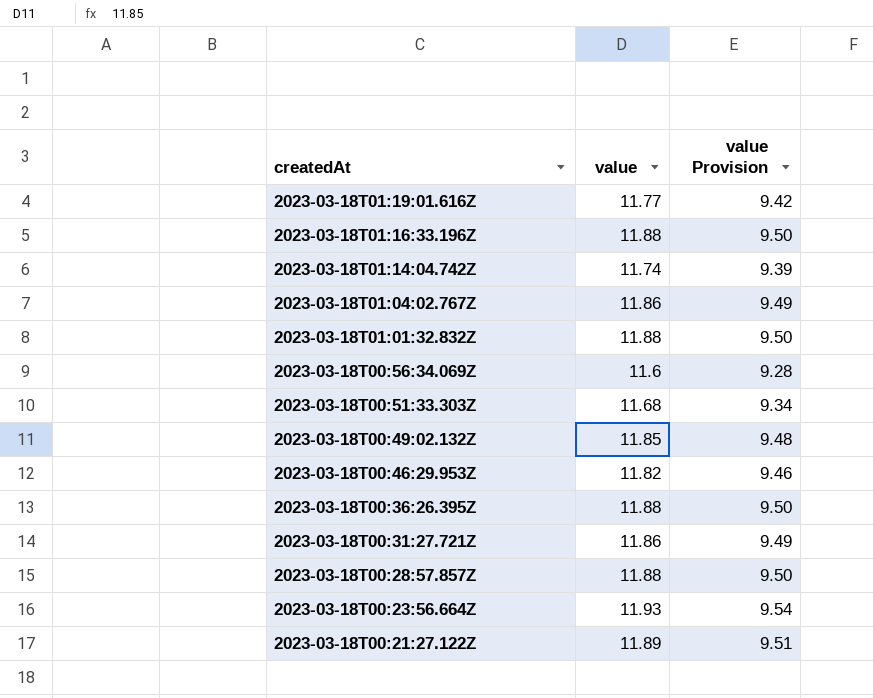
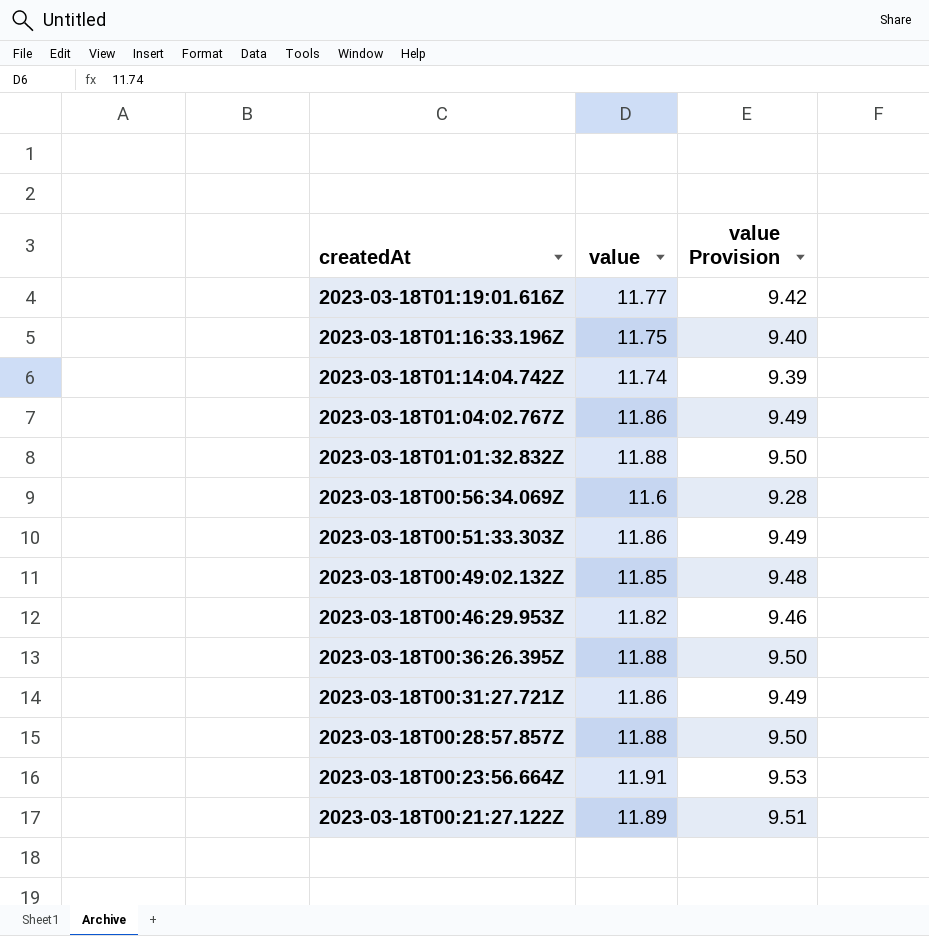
2023-03-18T01:16:33.196Z | value: 11.88 -> 11.75
2023-03-18T01:16:33.196Z | value Provision: 9.50 -> 9.40
2023-03-18T00:51:33.303Z | value: 11.68 -> 11.86
2023-03-18T00:51:33.303Z | value Provision: 9.34 -> 9.49
2023-03-18T00:23:56.664Z | value: 11.93 -> 11.91
2023-03-18T00:23:56.664Z | value Provision: 9.54 -> 9.53

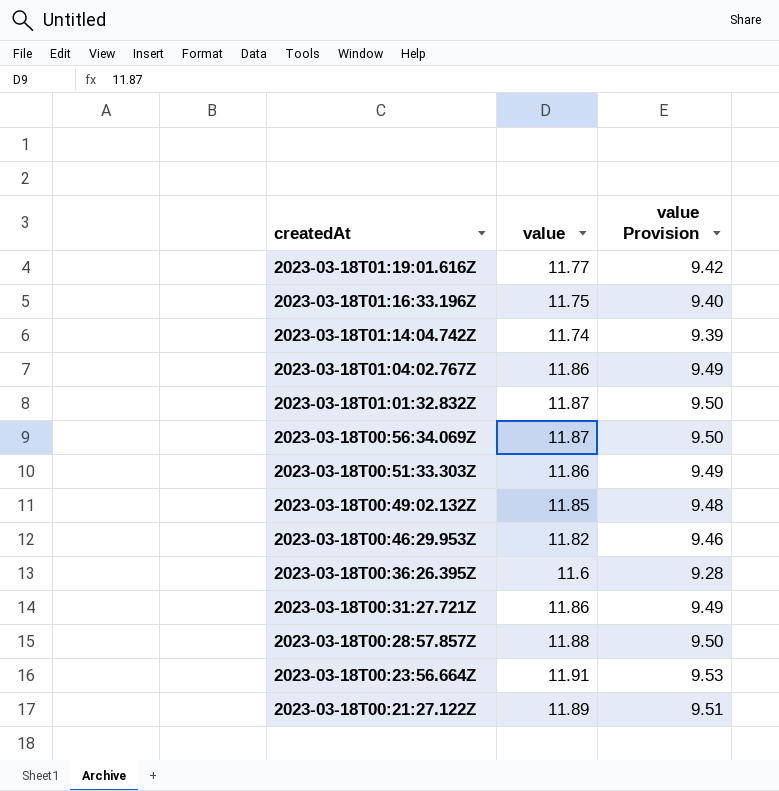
2023-03-18T01:01:32.832Z | value: 11.88 -> 11.87
2023-03-18T00:56:34.069Z | value: 11.6 -> 11.87
2023-03-18T00:56:34.069Z | value Provision: 9.28 -> 9.50
2023-03-18T00:36:26.395Z | value: 11.88 -> 11.6
2023-03-18T00:36:26.395Z | value Provision: 9.50 -> 9.28

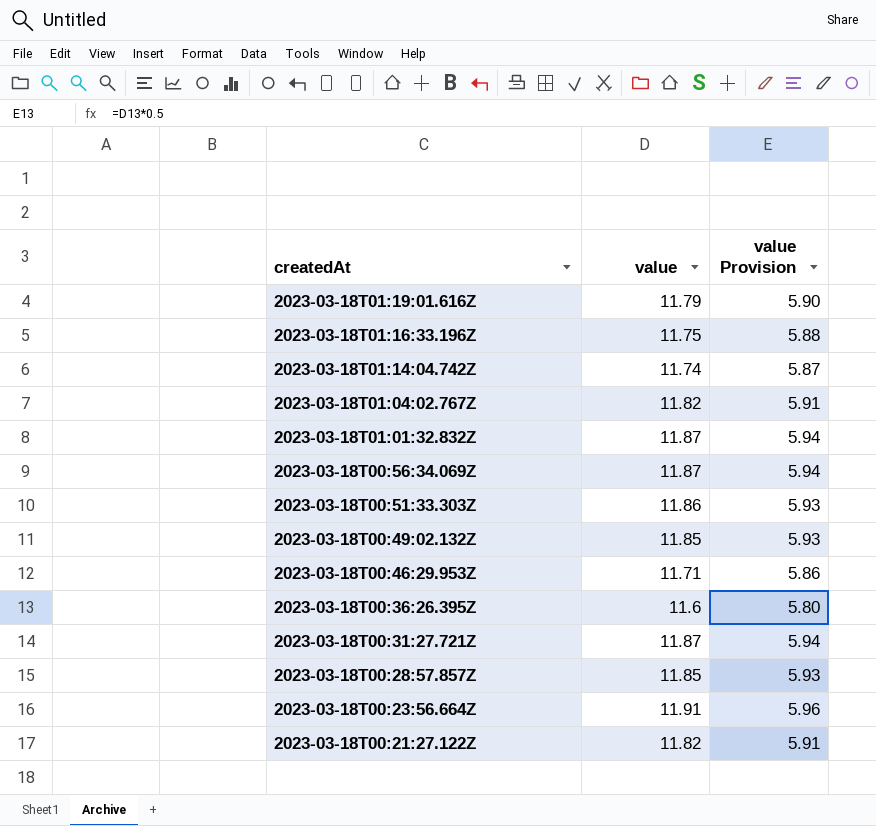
column value Provision | formula: [value] * 0.8 -> [value] * 0.5
2023-03-18T01:19:01.616Z | value: 11.77 -> 11.79
2023-03-18T01:04:02.767Z | value: 11.86 -> 11.82
2023-03-18T00:46:29.953Z | value: 11.82 -> 11.71
2023-03-18T00:31:27.721Z | value: 11.86 -> 11.87
2023-03-18T00:28:57.857Z | value: 11.88 -> 11.85
2023-03-18T00:21:27.122Z | value: 11.89 -> 11.82

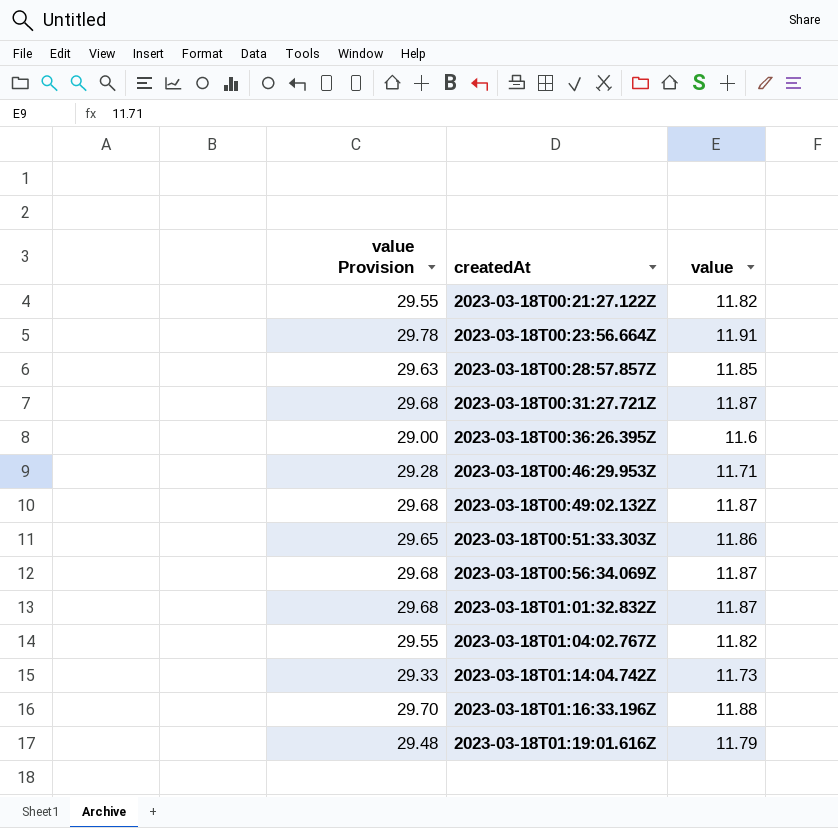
row order: createdAt descending -> createdAt ascending
column value Provision | formula: [value] * 0.5 -> [value] * 2.5
column value Provision | position: 3 -> 1
2023-03-18T00:49:02.132Z | value: 11.85 -> 11.87
2023-03-18T01:14:04.742Z | value: 11.74 -> 11.73
2023-03-18T01:16:33.196Z | value: 11.75 -> 11.88

